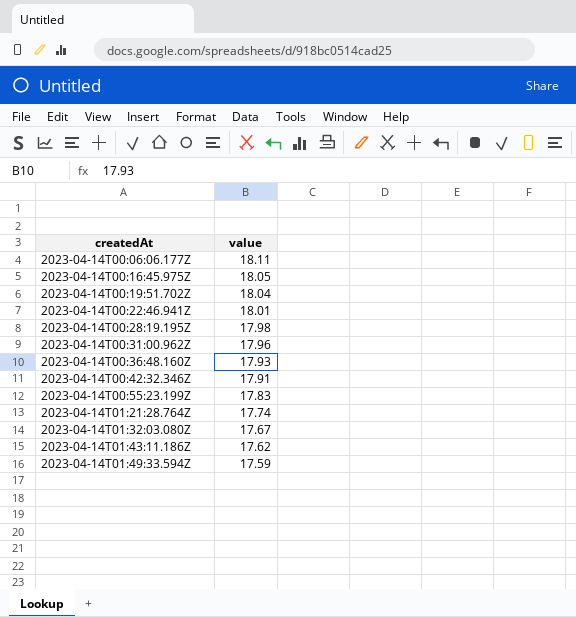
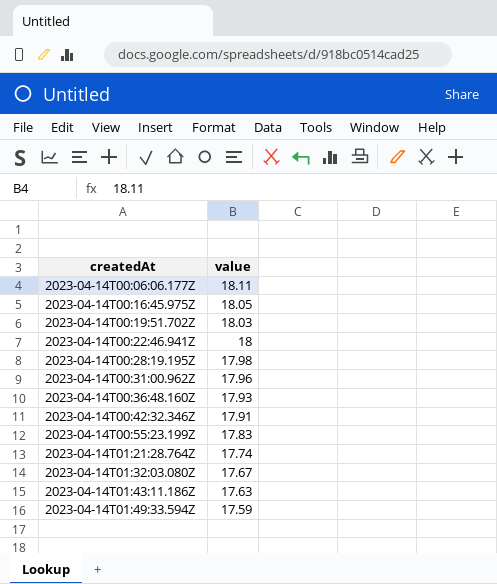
2023-04-14T00:19:51.702Z | value: 18.04 -> 18.03
2023-04-14T00:22:46.941Z | value: 18.01 -> 18
2023-04-14T01:43:11.186Z | value: 17.62 -> 17.63

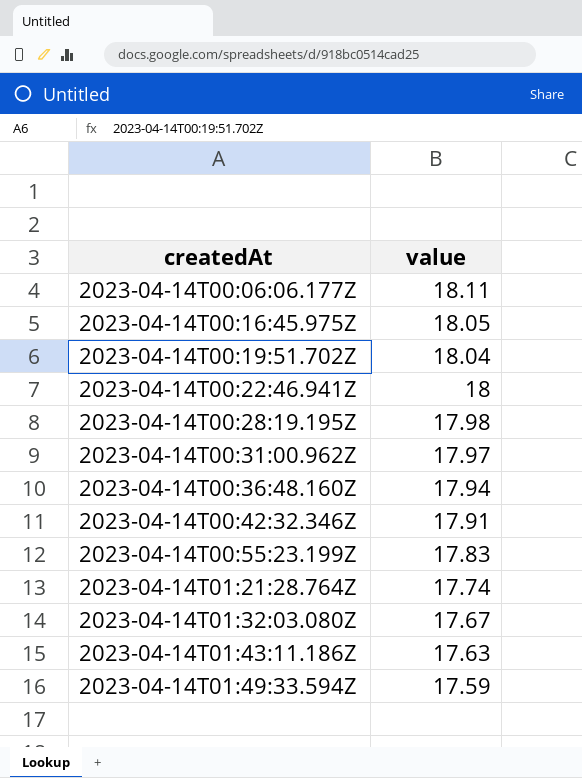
2023-04-14T00:19:51.702Z | value: 18.03 -> 18.04
2023-04-14T00:31:00.962Z | value: 17.96 -> 17.97
2023-04-14T00:36:48.160Z | value: 17.93 -> 17.94

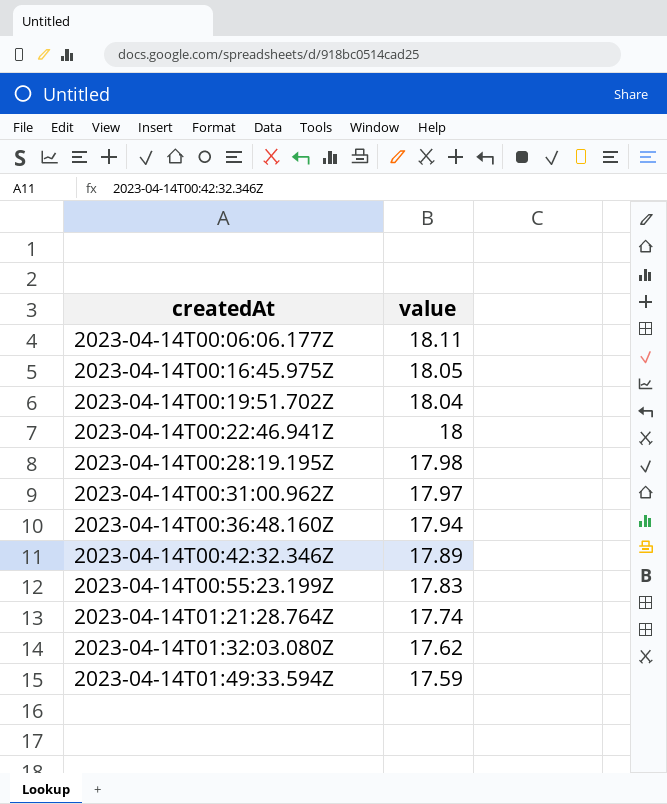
row 2023-04-14T01:43:11.186Z: 17.63 -> none
2023-04-14T00:42:32.346Z | value: 17.91 -> 17.89
2023-04-14T01:32:03.080Z | value: 17.67 -> 17.62

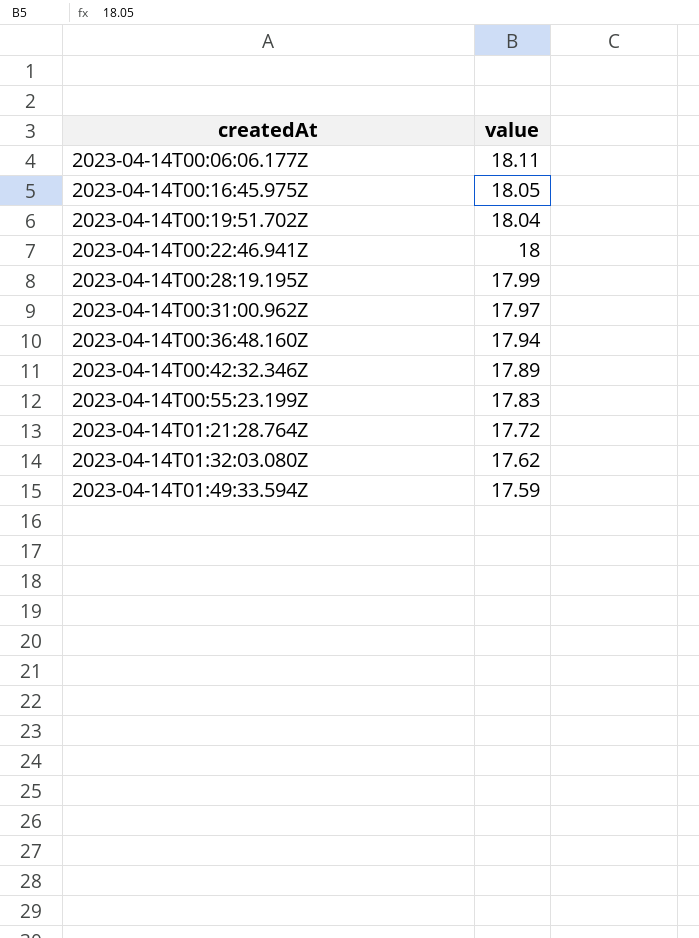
2023-04-14T00:28:19.195Z | value: 17.98 -> 17.99
2023-04-14T01:21:28.764Z | value: 17.74 -> 17.72

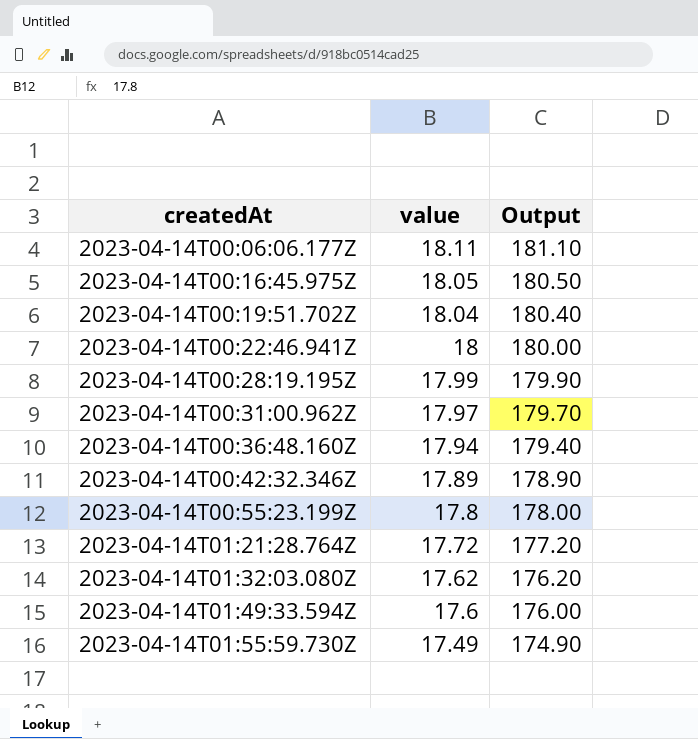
column Output | formula: none -> [value] * 10
2023-04-14T00:55:23.199Z | value: 17.83 -> 17.8
2023-04-14T01:49:33.594Z | value: 17.59 -> 17.6
row 2023-04-14T01:55:59.730Z: none -> 17.49 | 174.90

